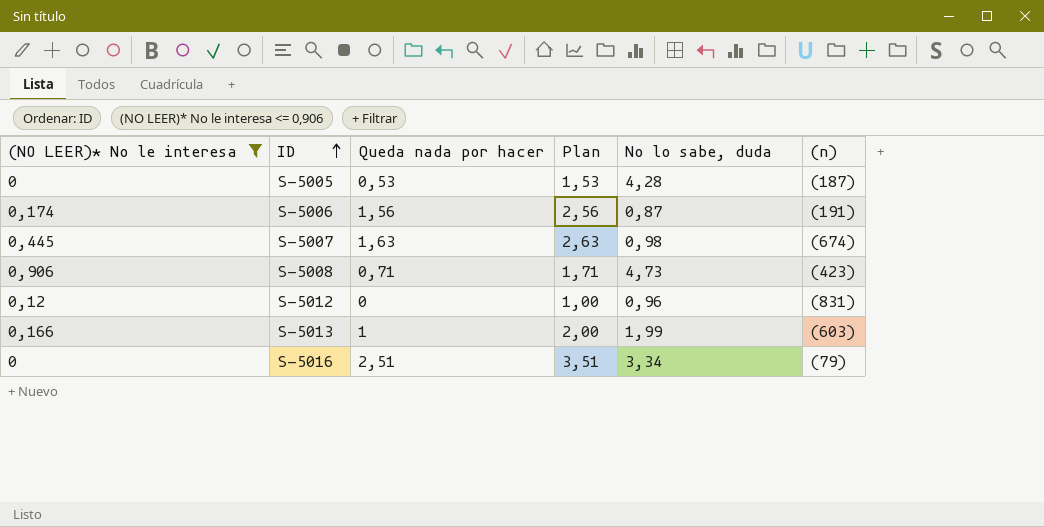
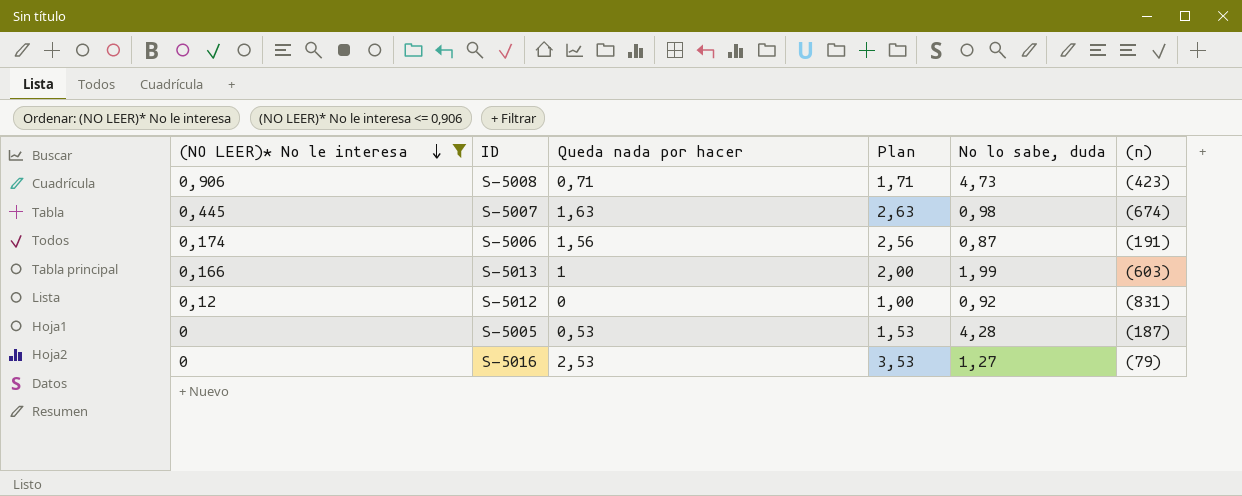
row order: ID ascending -> (NO LEER)* No le interesa descending
S-5012 | No lo sabe, duda: 0,96 -> 0,92
S-5016 | Queda nada por hacer: 2,51 -> 2,53
S-5016 | Plan: 3,51 -> 3,53
S-5016 | No lo sabe, duda: 3,34 -> 1,27

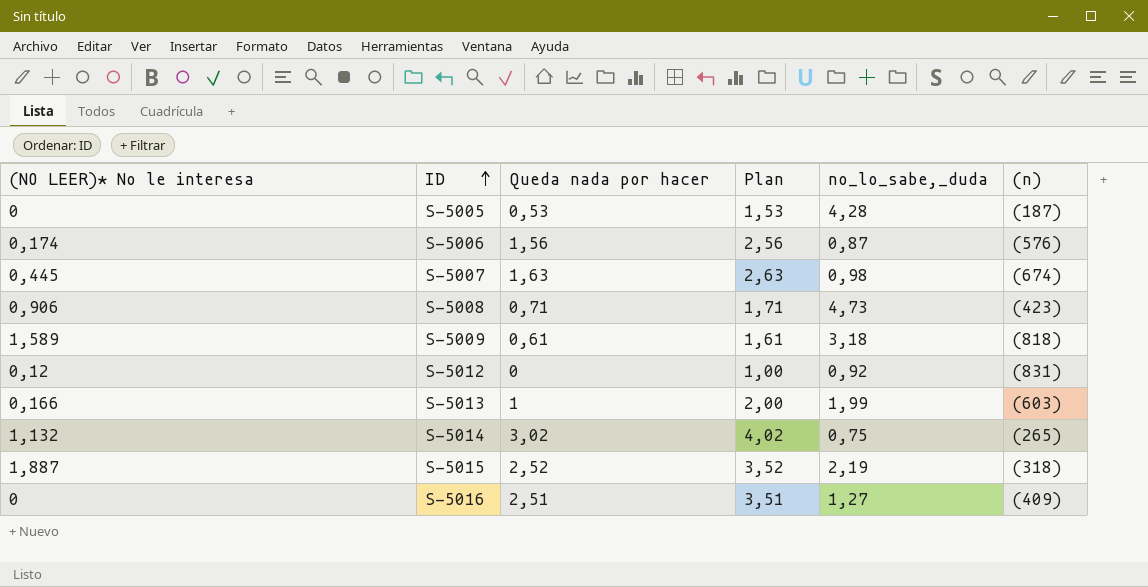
filter: (NO LEER)* No le interesa <= 0,906 -> none
row order: (NO LEER)* No le interesa descending -> ID ascending
column name: No lo sabe, duda -> no_lo_sabe,_duda
S-5006 | (n): (191) -> (576)
S-5016 | Queda nada por hacer: 2,53 -> 2,51
S-5016 | Plan: 3,53 -> 3,51
S-5016 | (n): (79) -> (409)

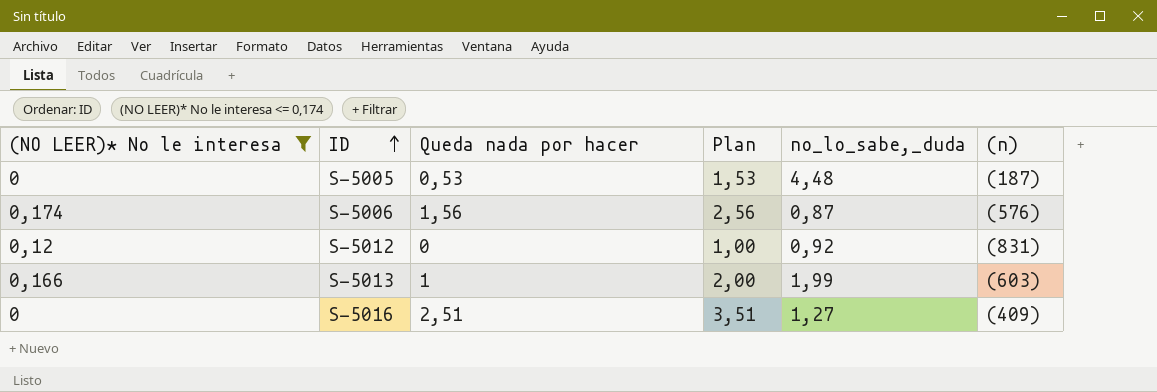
filter: none -> (NO LEER)* No le interesa <= 0,174
S-5005 | no_lo_sabe,_duda: 4,28 -> 4,48

